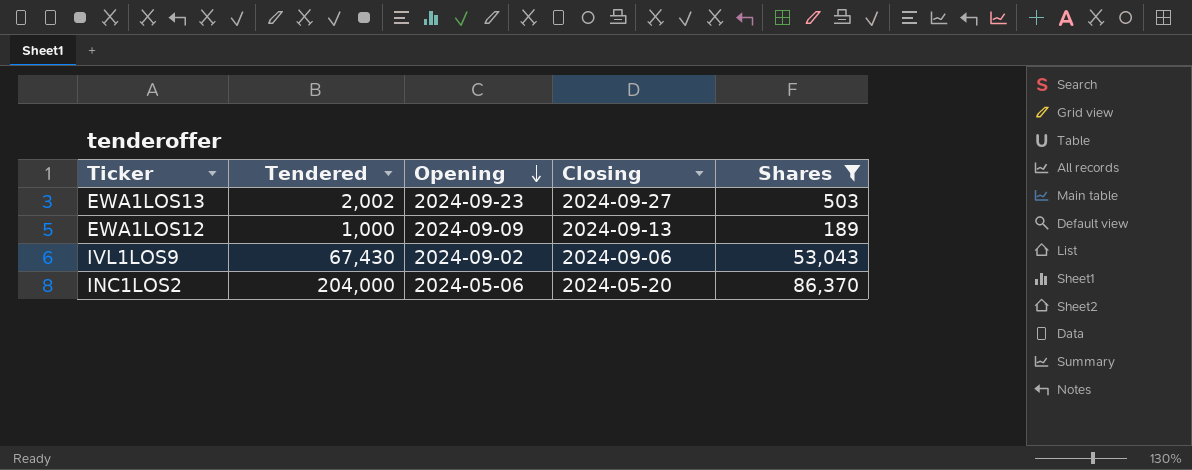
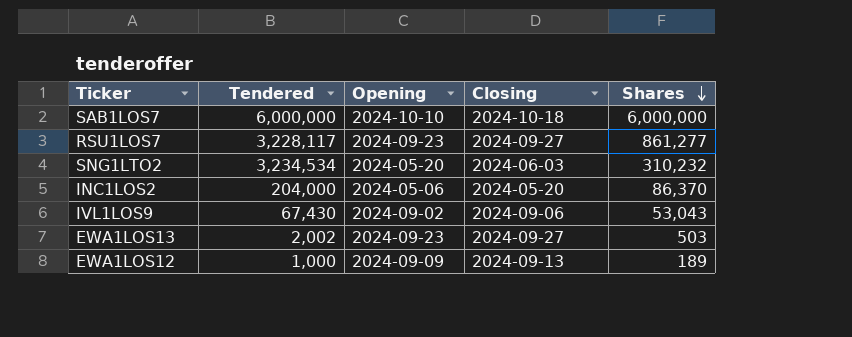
filter: Shares <= 86,370 -> none
row order: Opening descending -> Shares descending

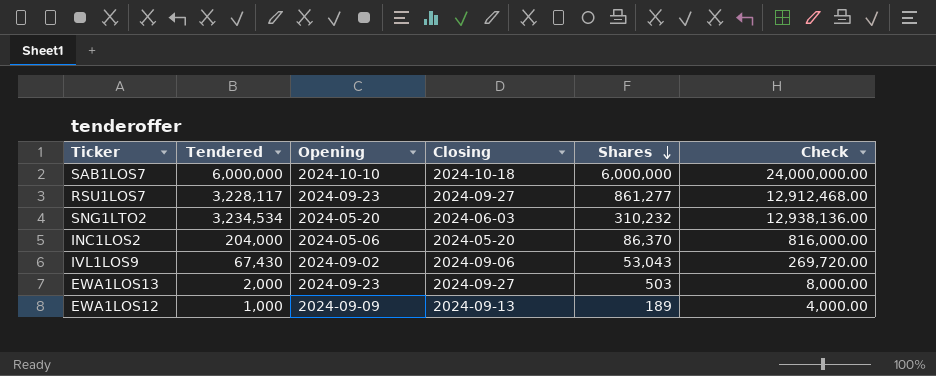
column Check | formula: none -> [Tendered] * 4
EWA1LOS13 | Tendered: 2,002 -> 2,000

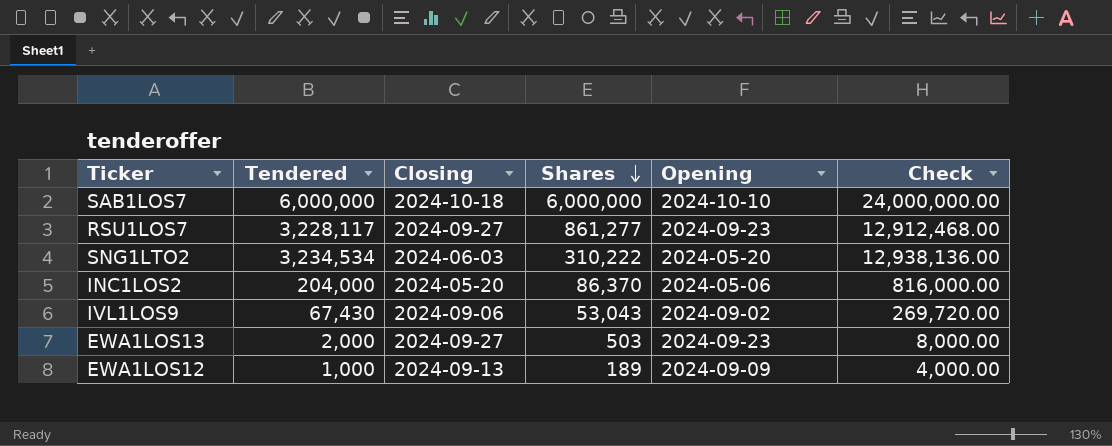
column Opening | position: 3 -> 5
SNG1LTO2 | Shares: 310,232 -> 310,222

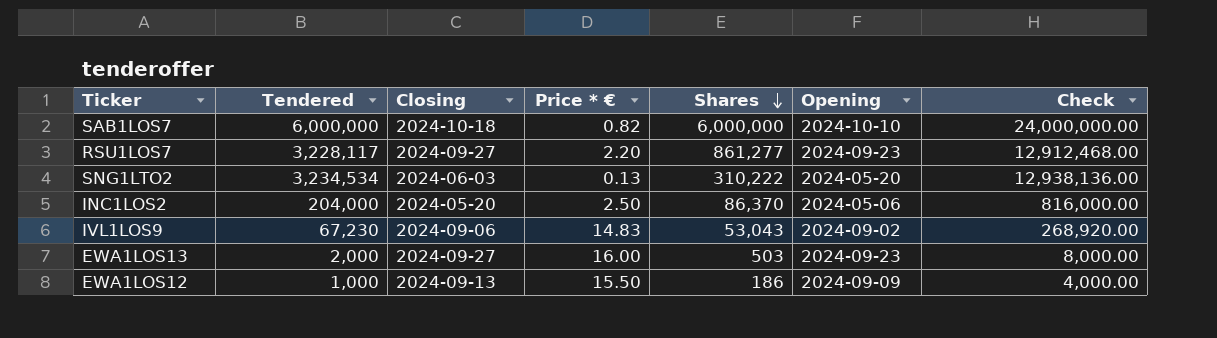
column Price * € | position: none -> 4
IVL1LOS9 | Tendered: 67,430 -> 67,230
IVL1LOS9 | Check: 269,720.00 -> 268,920.00
EWA1LOS12 | Shares: 189 -> 186

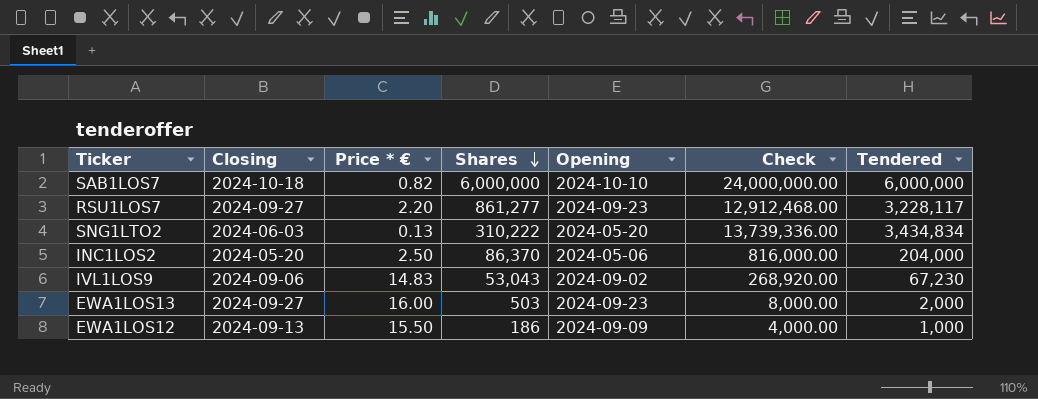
column Tendered | position: 2 -> 7
SNG1LTO2 | Check: 12,938,136.00 -> 13,739,336.00
SNG1LTO2 | Tendered: 3,234,534 -> 3,434,834

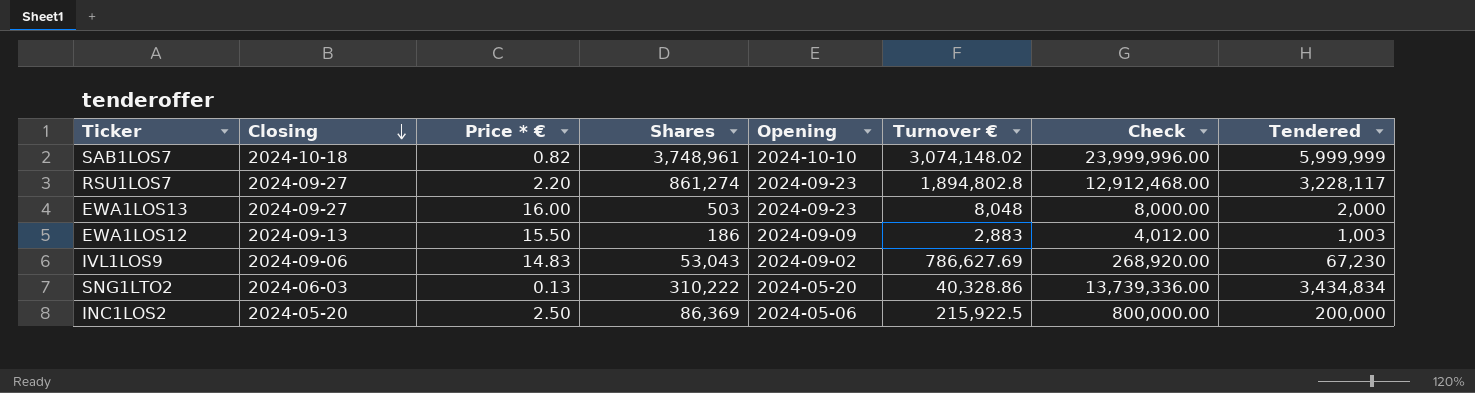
row order: Shares descending -> Closing descending
column Turnover € | formula: none -> [Price * €] * [Shares]
SAB1LOS7 | Shares: 6,000,000 -> 3,748,961
SAB1LOS7 | Check: 24,000,000.00 -> 23,999,996.00
SAB1LOS7 | Tendered: 6,000,000 -> 5,999,999
RSU1LOS7 | Shares: 861,277 -> 861,274
EWA1LOS12 | Check: 4,000.00 -> 4,012.00
EWA1LOS12 | Tendered: 1,000 -> 1,003
INC1LOS2 | Shares: 86,370 -> 86,369
INC1LOS2 | Check: 816,000.00 -> 800,000.00
INC1LOS2 | Tendered: 204,000 -> 200,000

